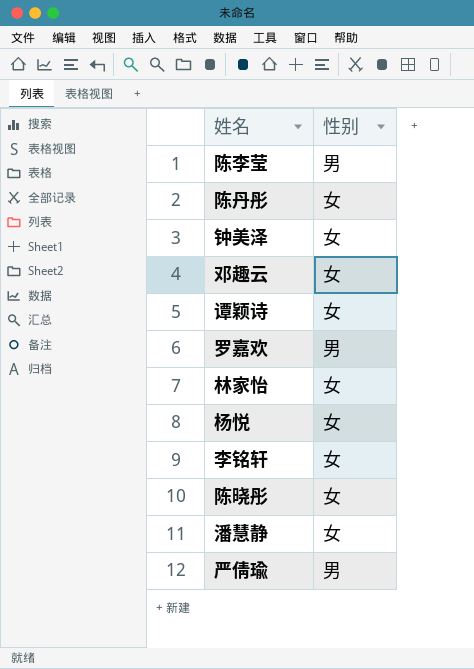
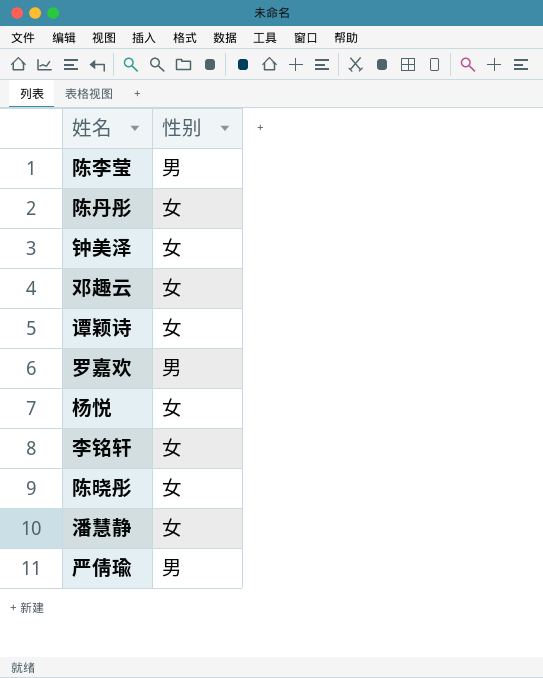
row 林家怡: 女 -> none

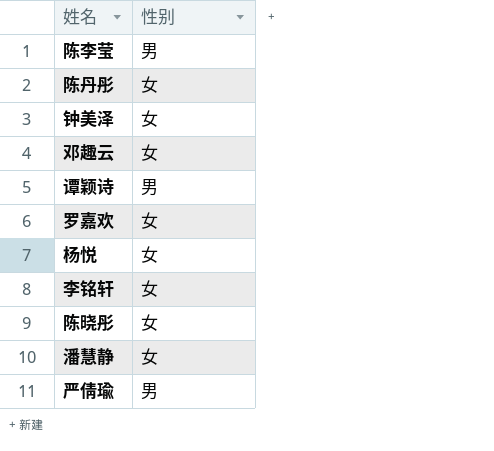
谭颖诗 | 性别: 女 -> 男
罗嘉欢 | 性别: 男 -> 女

